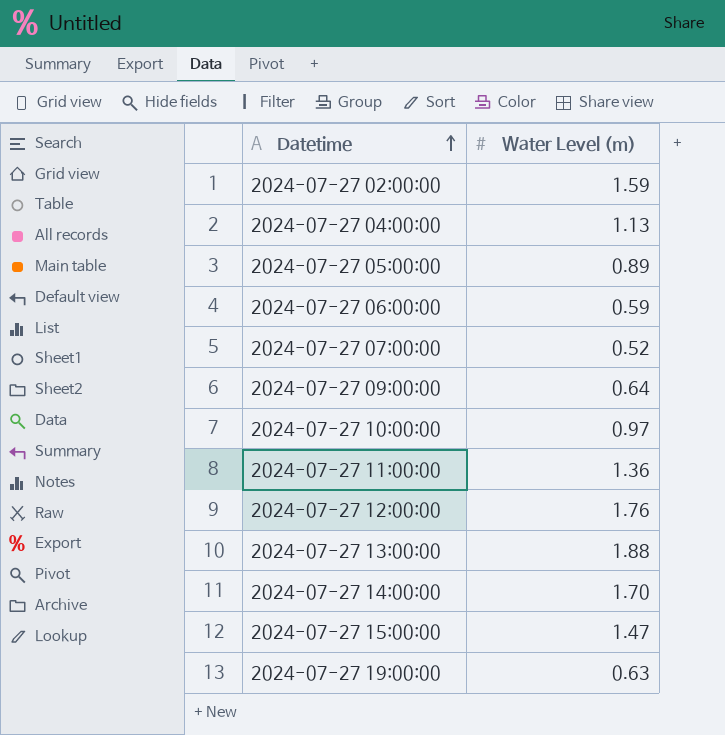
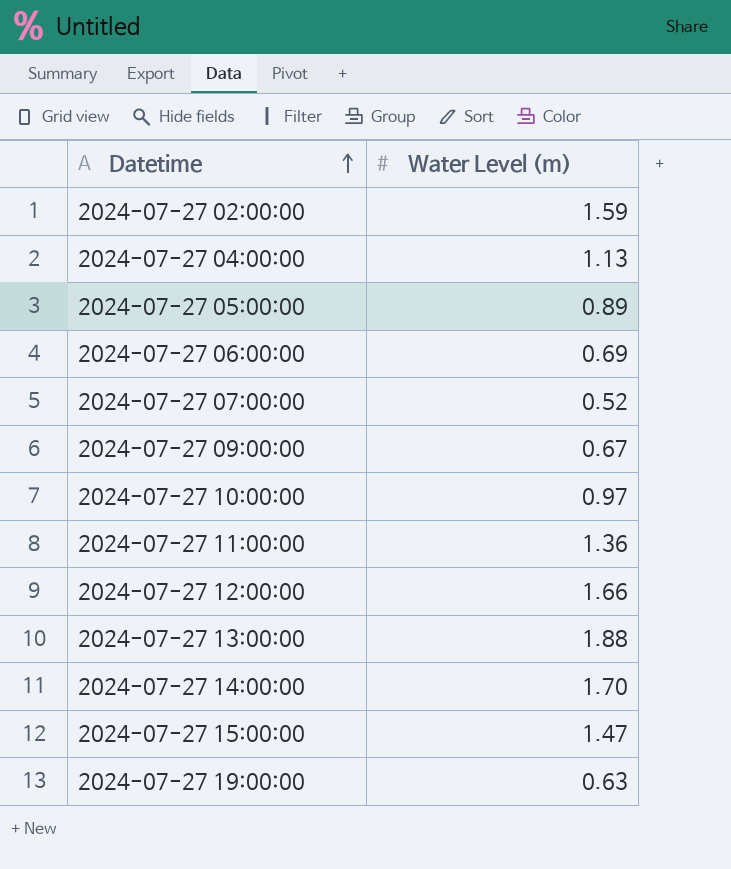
2024-07-27 06:00:00 | Water Level (m): 0.59 -> 0.69
2024-07-27 09:00:00 | Water Level (m): 0.64 -> 0.67
2024-07-27 12:00:00 | Water Level (m): 1.76 -> 1.66

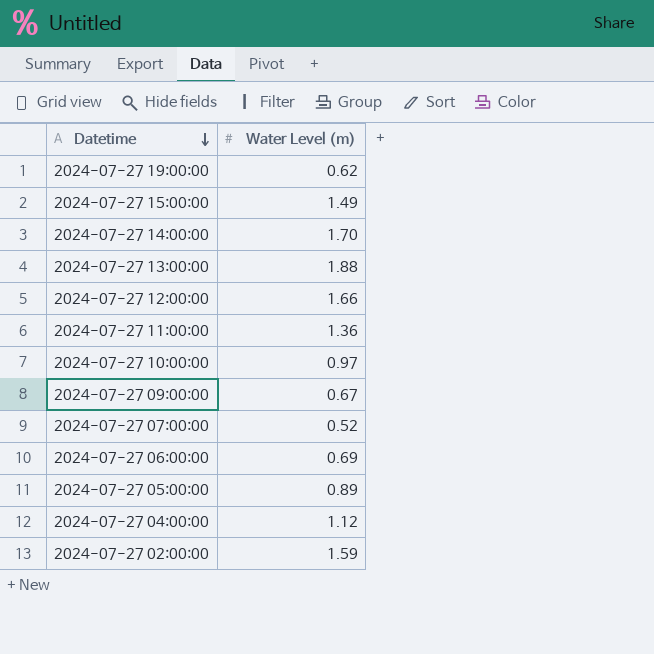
row order: Datetime ascending -> Datetime descending
2024-07-27 19:00:00 | Water Level (m): 0.63 -> 0.62
2024-07-27 15:00:00 | Water Level (m): 1.47 -> 1.49
2024-07-27 04:00:00 | Water Level (m): 1.13 -> 1.12

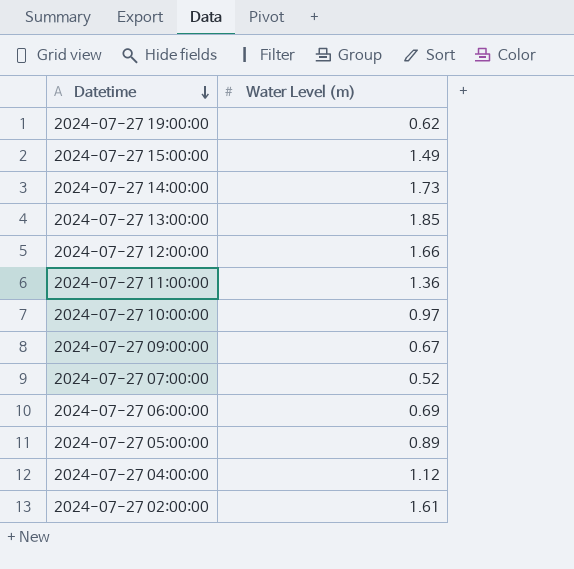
2024-07-27 14:00:00 | Water Level (m): 1.70 -> 1.73
2024-07-27 13:00:00 | Water Level (m): 1.88 -> 1.85
2024-07-27 02:00:00 | Water Level (m): 1.59 -> 1.61

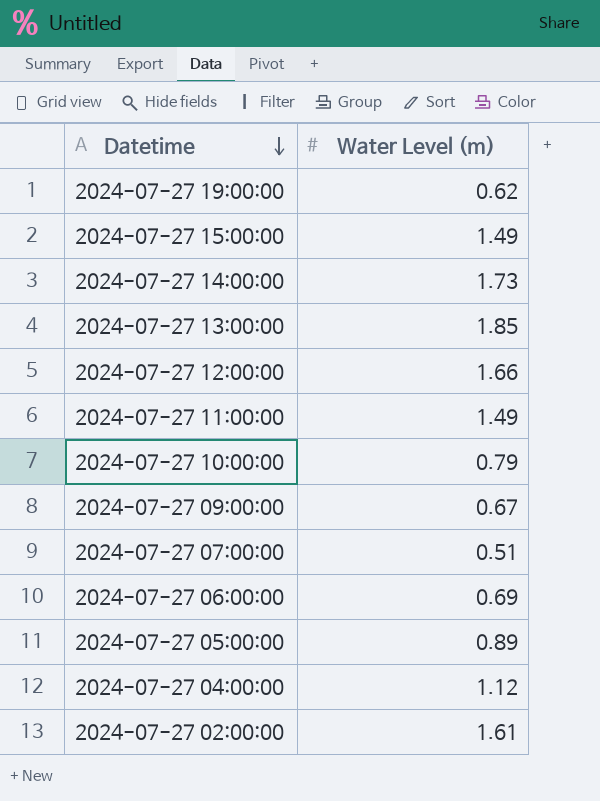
2024-07-27 11:00:00 | Water Level (m): 1.36 -> 1.49
2024-07-27 10:00:00 | Water Level (m): 0.97 -> 0.79
2024-07-27 07:00:00 | Water Level (m): 0.52 -> 0.51

